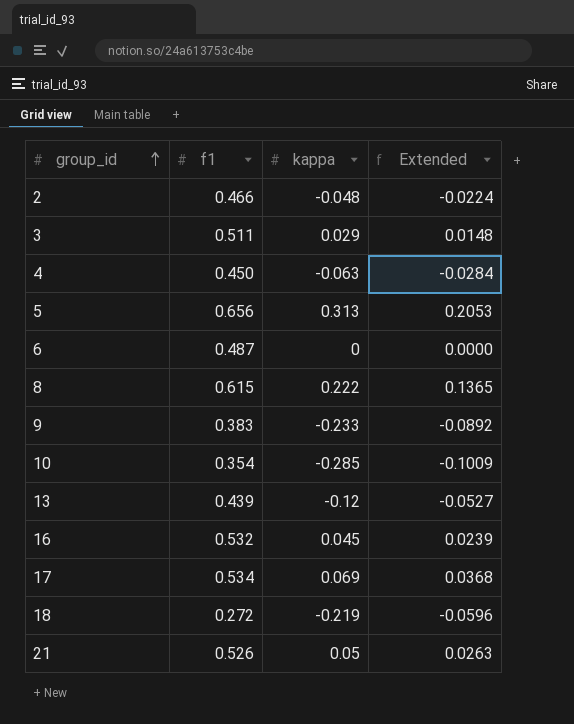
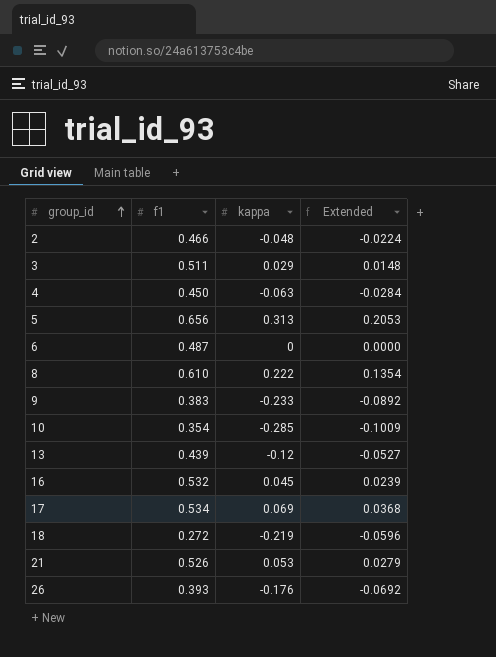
8 | f1: 0.615 -> 0.610
8 | Extended: 0.1365 -> 0.1354
21 | kappa: 0.05 -> 0.053
21 | Extended: 0.0263 -> 0.0279
row 26: none -> 0.393 | -0.176 | -0.0692

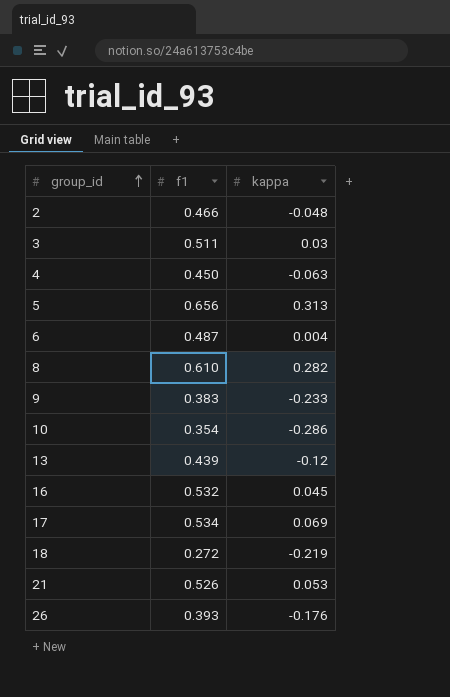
column Extended | formula: [f1] * [kappa] -> none
3 | kappa: 0.029 -> 0.03
6 | kappa: 0 -> 0.004
8 | kappa: 0.222 -> 0.282
10 | kappa: -0.285 -> -0.286

